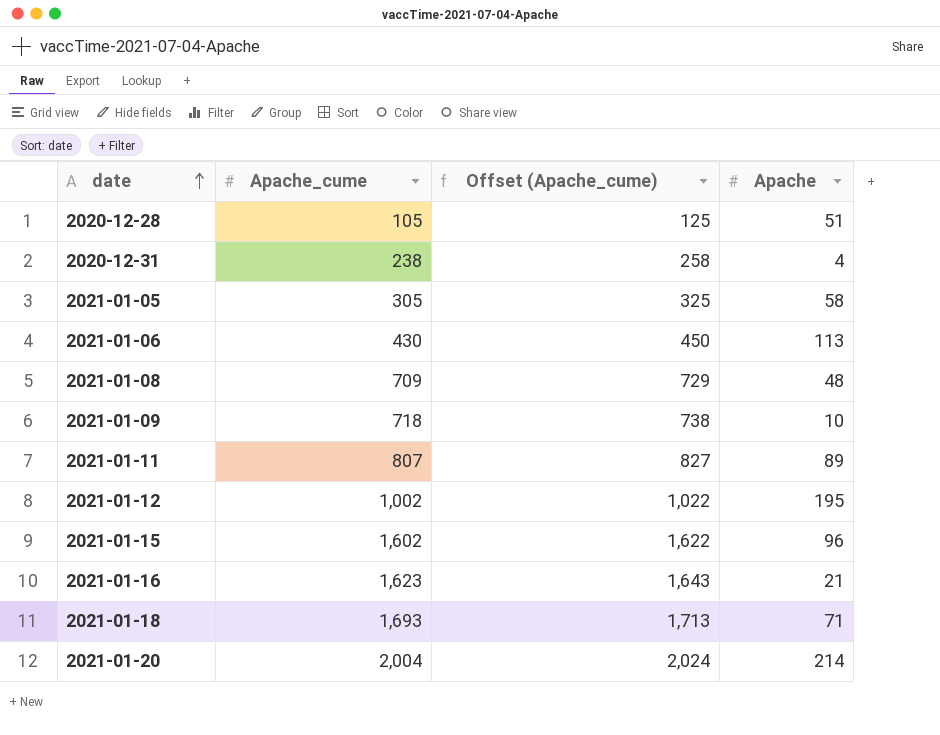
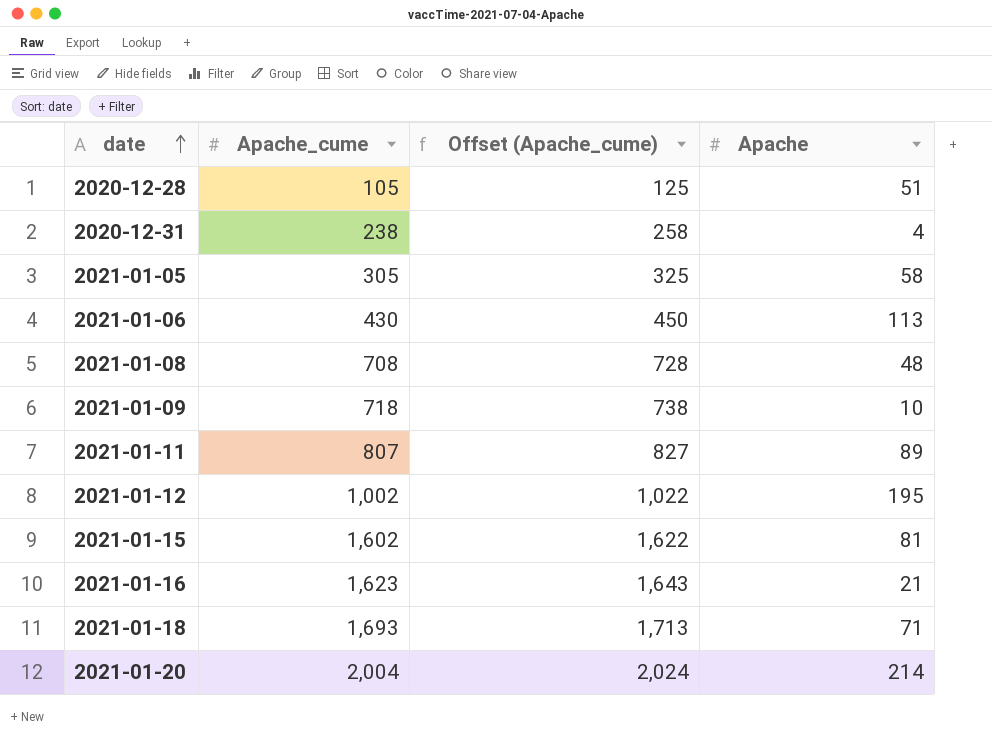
2021-01-08 | Apache_cume: 709 -> 708
2021-01-08 | Offset (Apache_cume): 729 -> 728
2021-01-15 | Apache: 96 -> 81

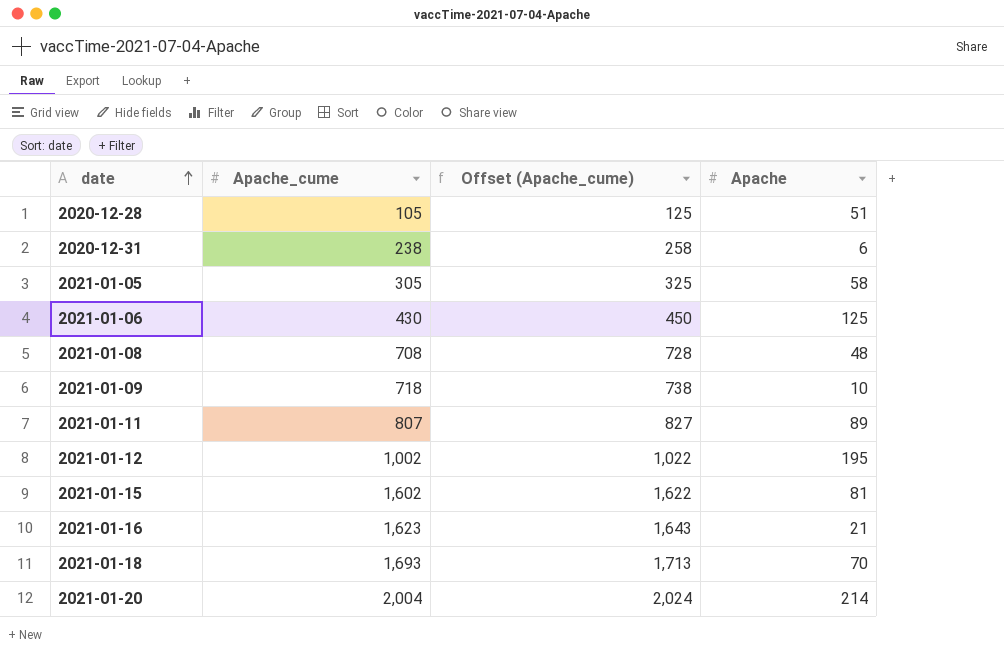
2020-12-31 | Apache: 4 -> 6
2021-01-06 | Apache: 113 -> 125
2021-01-18 | Apache: 71 -> 70

